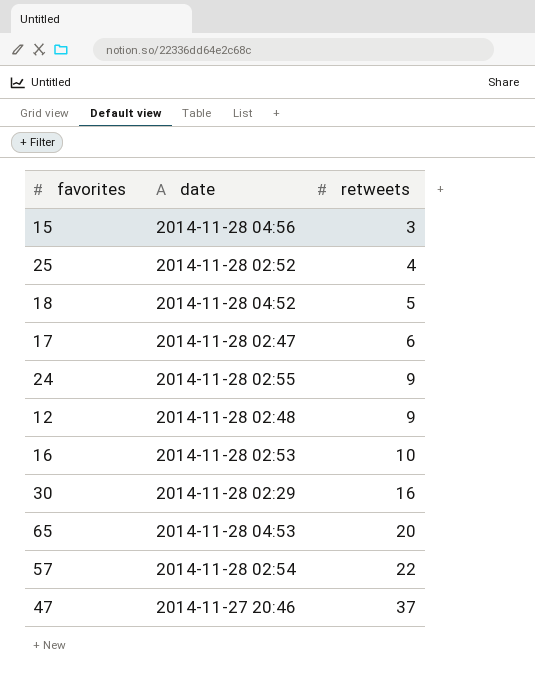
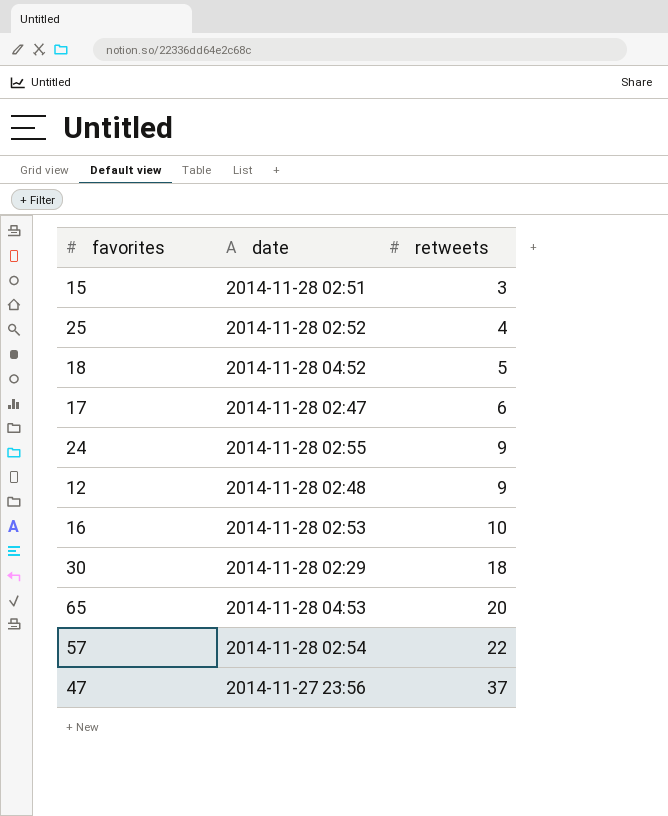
15 | date: 2014-11-28 04:56 -> 2014-11-28 02:51
30 | retweets: 16 -> 18
47 | date: 2014-11-27 20:46 -> 2014-11-27 23:56

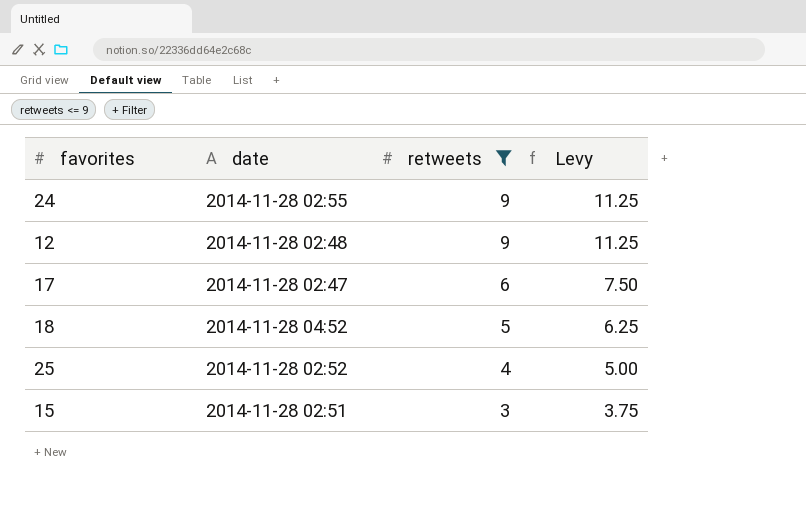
filter: none -> retweets <= 9
row order: retweets ascending -> retweets descending
column Levy | formula: none -> [retweets] * 1.25

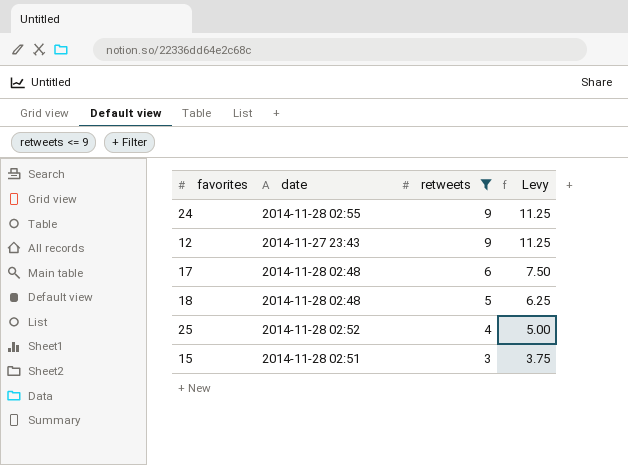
12 | date: 2014-11-28 02:48 -> 2014-11-27 23:43
17 | date: 2014-11-28 02:47 -> 2014-11-28 02:48
18 | date: 2014-11-28 04:52 -> 2014-11-28 02:48

